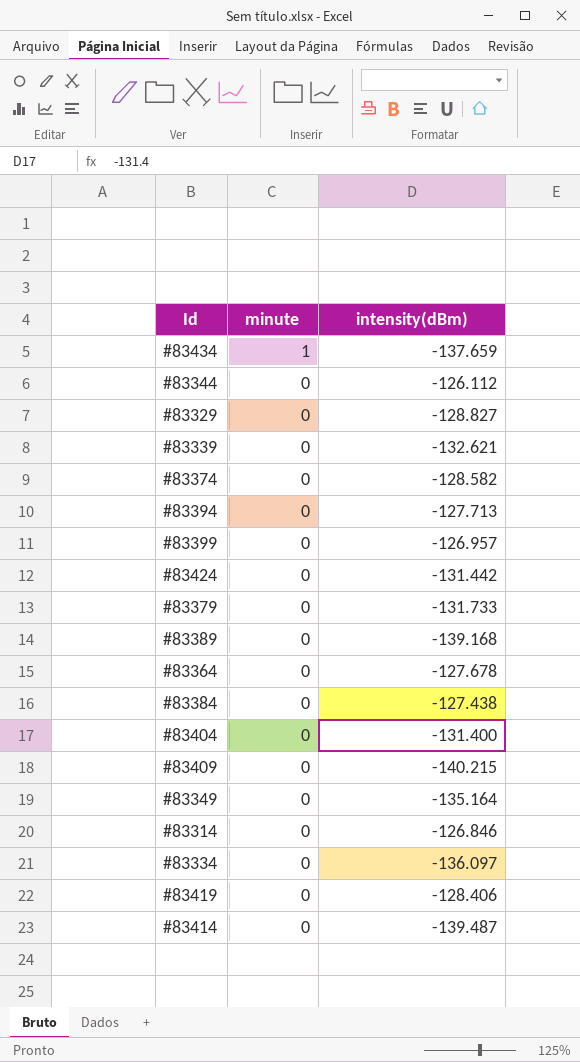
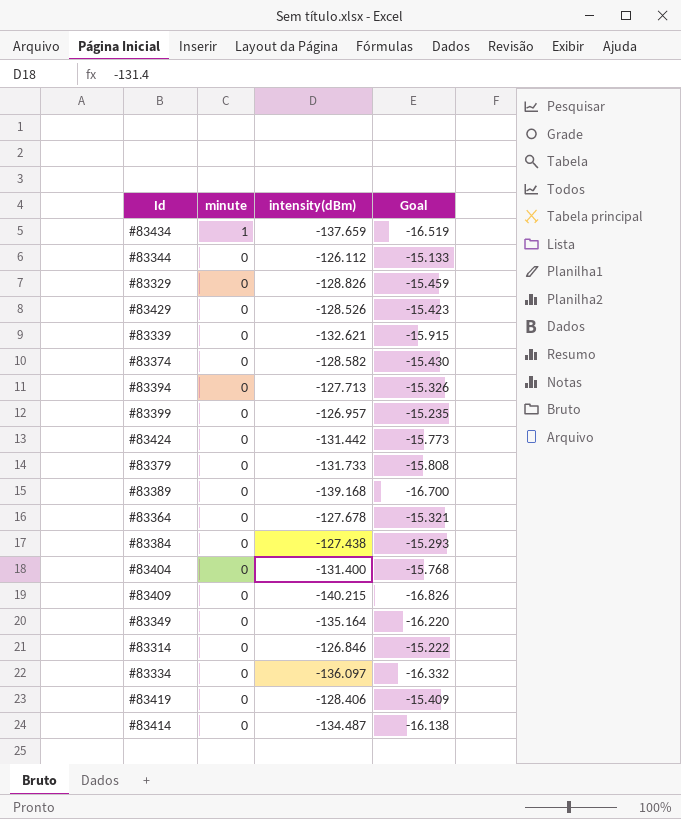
column Goal | formula: none -> [intensity(dBm)] * 0.12
#83329 | intensity(dBm): -128.827 -> -128.826
row #83429: none -> 0 | -128.526 | -15.423
#83414 | intensity(dBm): -139.487 -> -134.487

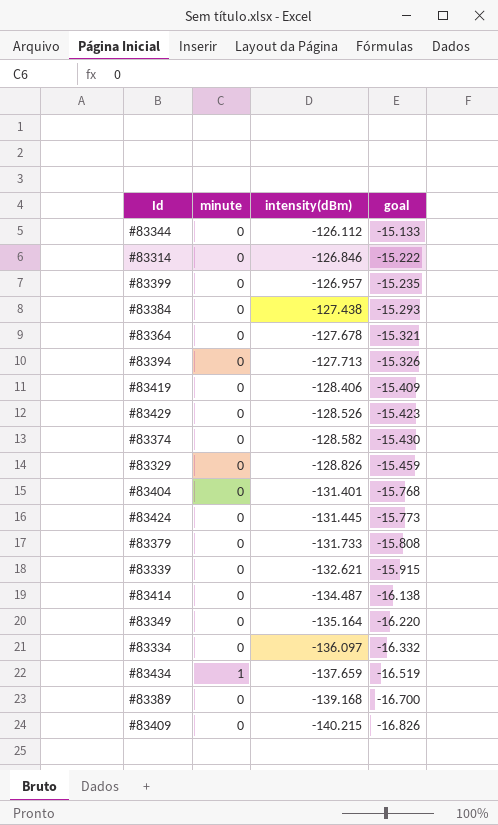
row order: minute descending -> intensity(dBm) descending
column name: Goal -> goal
#83404 | intensity(dBm): -131.400 -> -131.401
#83424 | intensity(dBm): -131.442 -> -131.445

